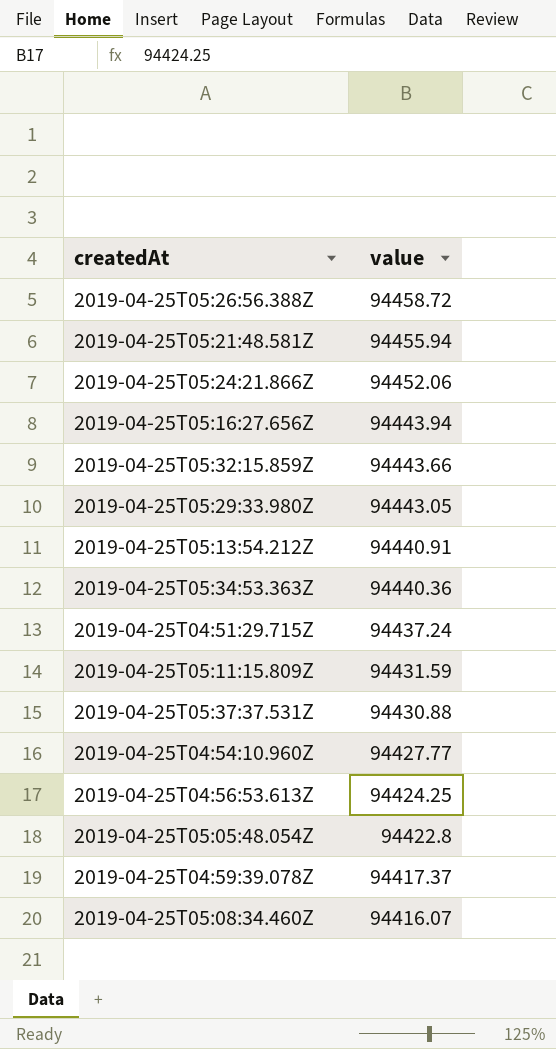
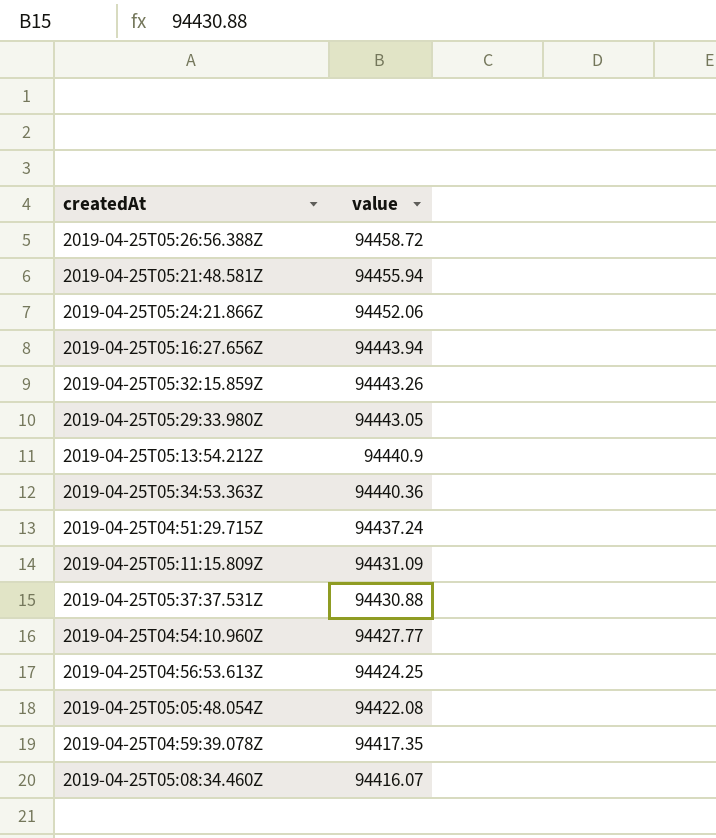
2019-04-25T05:32:15.859Z | value: 94443.66 -> 94443.26
2019-04-25T05:13:54.212Z | value: 94440.91 -> 94440.9
2019-04-25T05:11:15.809Z | value: 94431.59 -> 94431.09
2019-04-25T05:05:48.054Z | value: 94422.8 -> 94422.08
2019-04-25T04:59:39.078Z | value: 94417.37 -> 94417.35

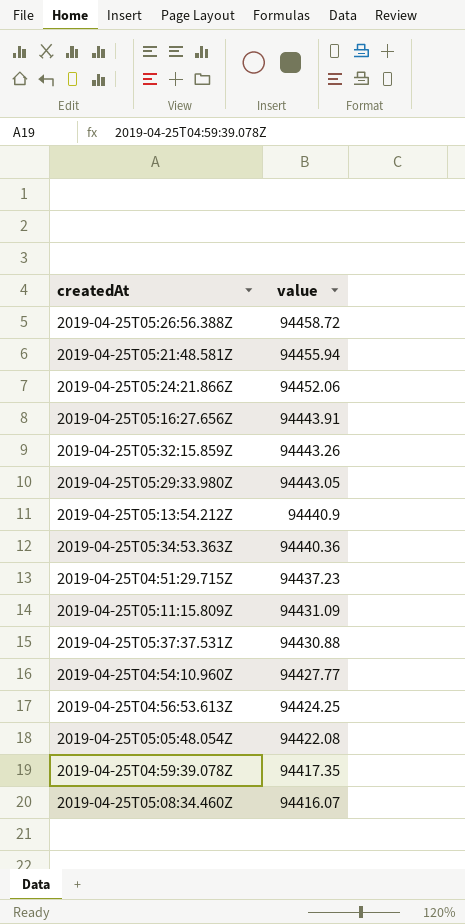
2019-04-25T05:16:27.656Z | value: 94443.94 -> 94443.91
2019-04-25T04:51:29.715Z | value: 94437.24 -> 94437.23

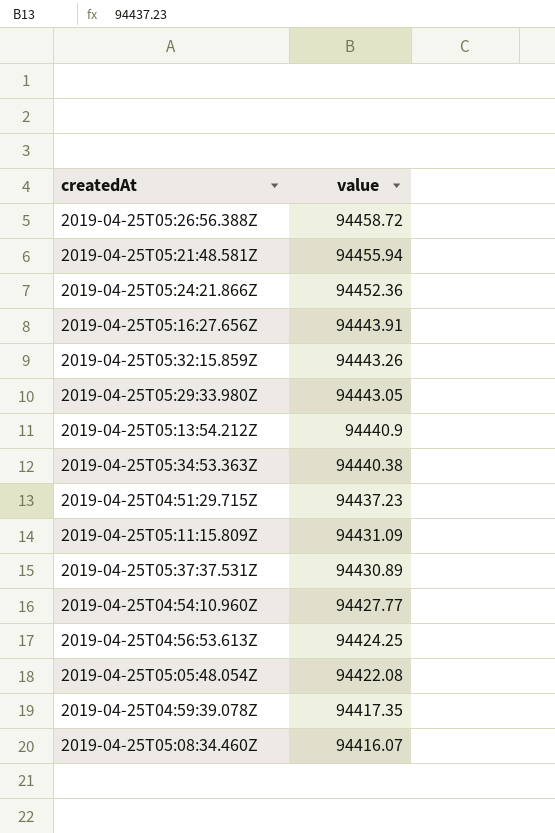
2019-04-25T05:24:21.866Z | value: 94452.06 -> 94452.36
2019-04-25T05:34:53.363Z | value: 94440.36 -> 94440.38
2019-04-25T05:37:37.531Z | value: 94430.88 -> 94430.89

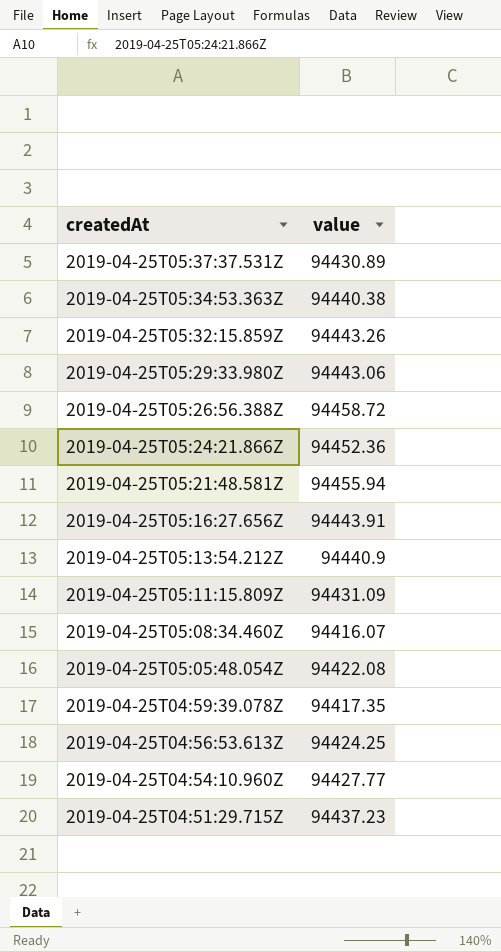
row order: value descending -> createdAt descending
2019-04-25T05:29:33.980Z | value: 94443.05 -> 94443.06

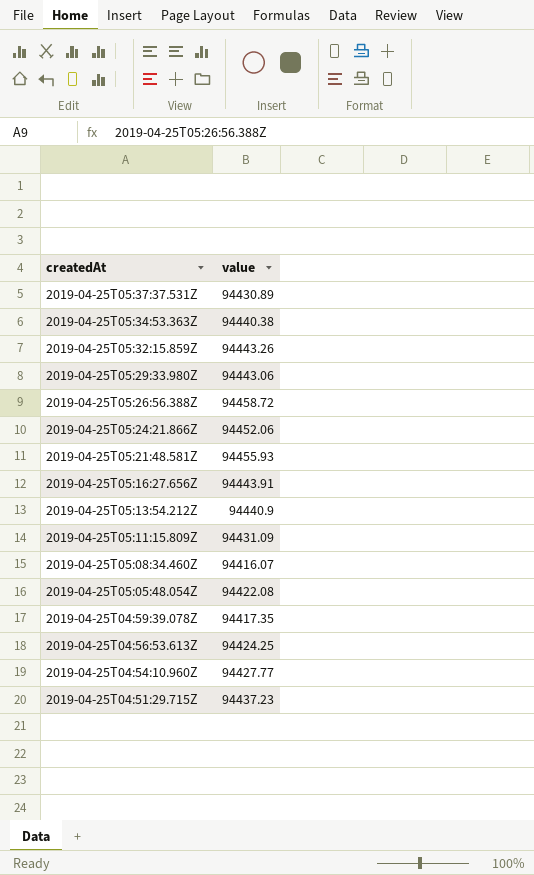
2019-04-25T05:24:21.866Z | value: 94452.36 -> 94452.06
2019-04-25T05:21:48.581Z | value: 94455.94 -> 94455.93

